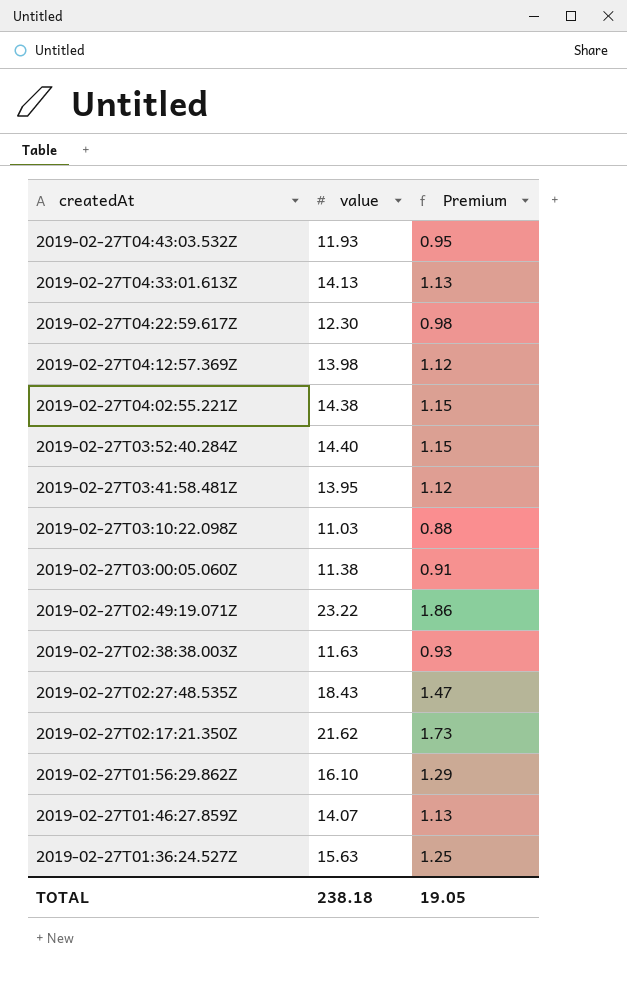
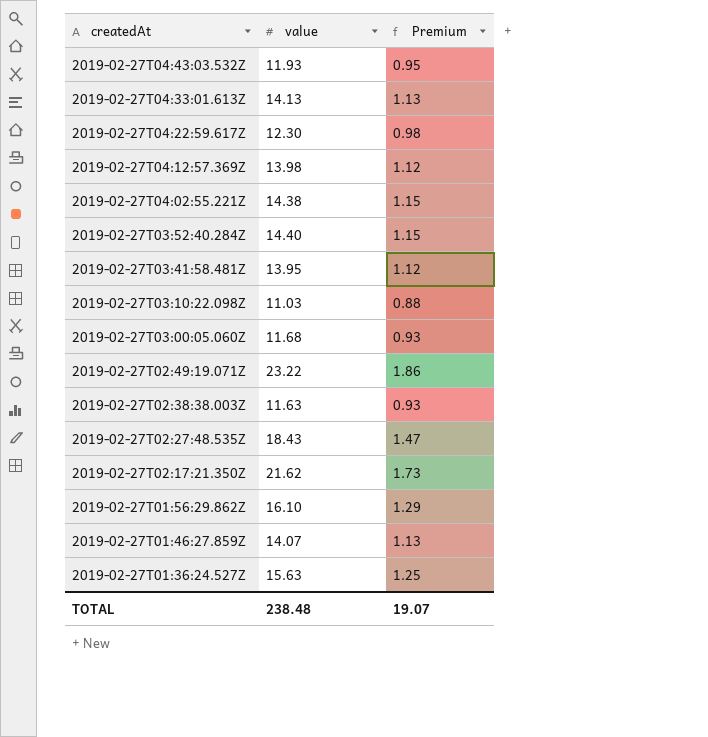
2019-02-27T03:00:05.060Z | value: 11.38 -> 11.68
2019-02-27T03:00:05.060Z | Premium: 0.91 -> 0.93
TOTAL | value: 238.18 -> 238.48
TOTAL | Premium: 19.05 -> 19.07

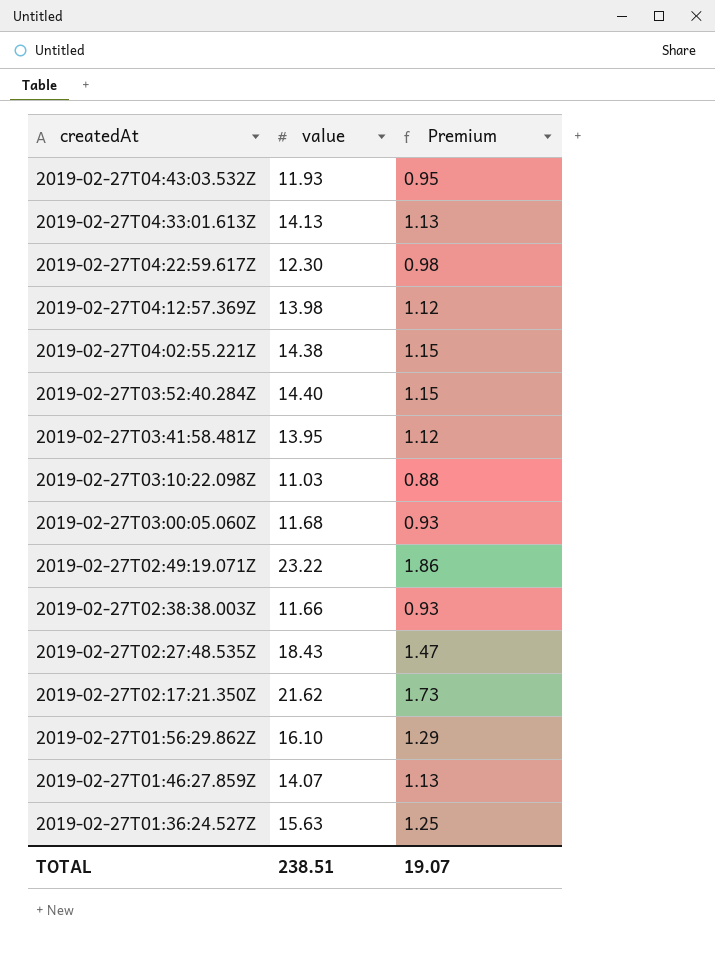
2019-02-27T02:38:38.003Z | value: 11.63 -> 11.66
TOTAL | value: 238.48 -> 238.51

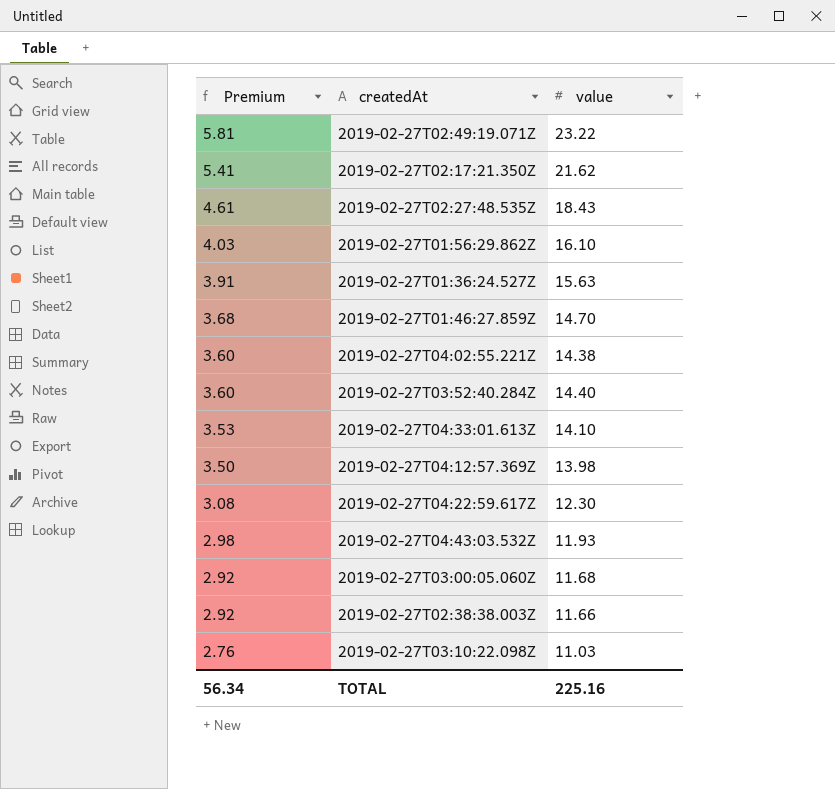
row order: createdAt descending -> Premium descending
column Premium | formula: [value] * 0.08 -> [value] * 0.25
column Premium | position: 3 -> 1
row 2019-02-27T03:41:58.481Z: 13.95 | 1.12 -> none
2019-02-27T01:46:27.859Z | value: 14.07 -> 14.70
2019-02-27T04:33:01.613Z | value: 14.13 -> 14.10
TOTAL | Premium: 19.07 -> 56.34
TOTAL | value: 238.51 -> 225.16

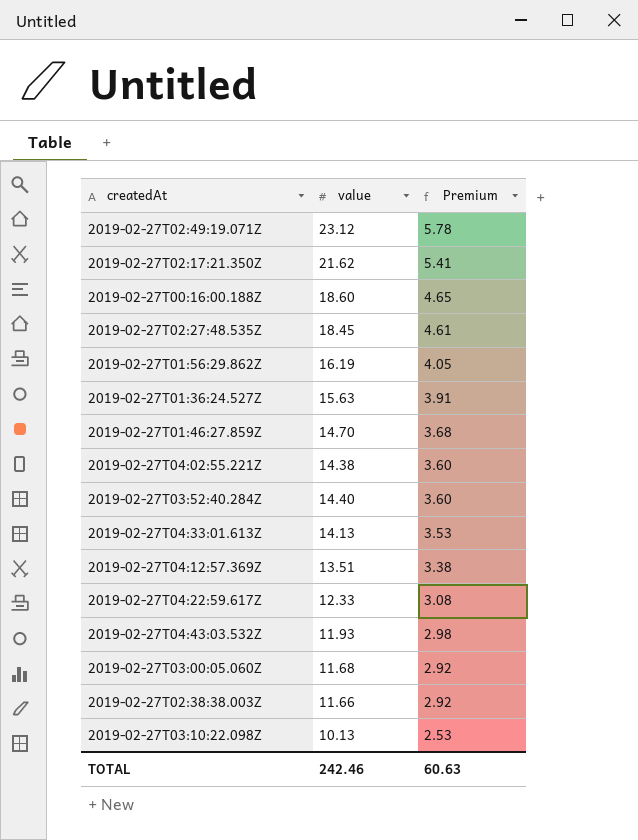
column Premium | position: 1 -> 3
2019-02-27T02:49:19.071Z | value: 23.22 -> 23.12
2019-02-27T02:49:19.071Z | Premium: 5.81 -> 5.78
row 2019-02-27T00:16:00.188Z: none -> 18.60 | 4.65
2019-02-27T02:27:48.535Z | value: 18.43 -> 18.45
2019-02-27T01:56:29.862Z | value: 16.10 -> 16.19
2019-02-27T01:56:29.862Z | Premium: 4.03 -> 4.05
2019-02-27T04:33:01.613Z | value: 14.10 -> 14.13
2019-02-27T04:12:57.369Z | value: 13.98 -> 13.51
2019-02-27T04:12:57.369Z | Premium: 3.50 -> 3.38
2019-02-27T04:22:59.617Z | value: 12.30 -> 12.33
2019-02-27T03:10:22.098Z | value: 11.03 -> 10.13
2019-02-27T03:10:22.098Z | Premium: 2.76 -> 2.53
TOTAL | value: 225.16 -> 242.46
TOTAL | Premium: 56.34 -> 60.63

